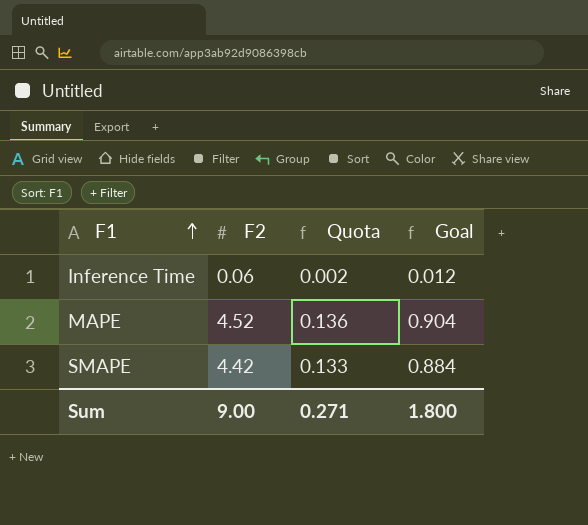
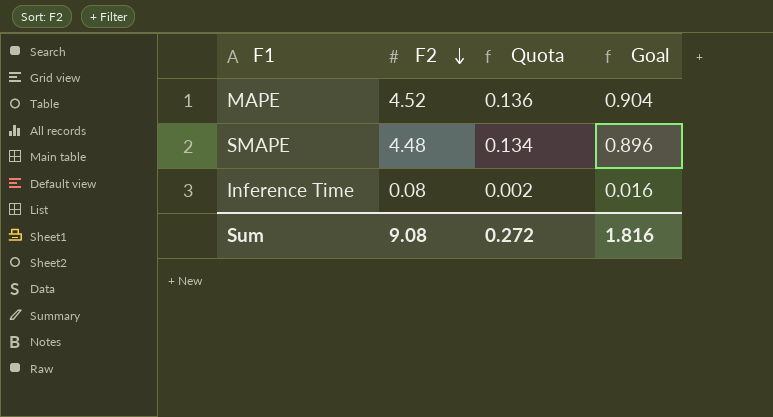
row order: F1 ascending -> F2 descending
SMAPE | F2: 4.42 -> 4.48
SMAPE | Quota: 0.133 -> 0.134
SMAPE | Goal: 0.884 -> 0.896
Inference Time | F2: 0.06 -> 0.08
Inference Time | Goal: 0.012 -> 0.016
Sum | F2: 9.00 -> 9.08
Sum | Quota: 0.271 -> 0.272
Sum | Goal: 1.800 -> 1.816

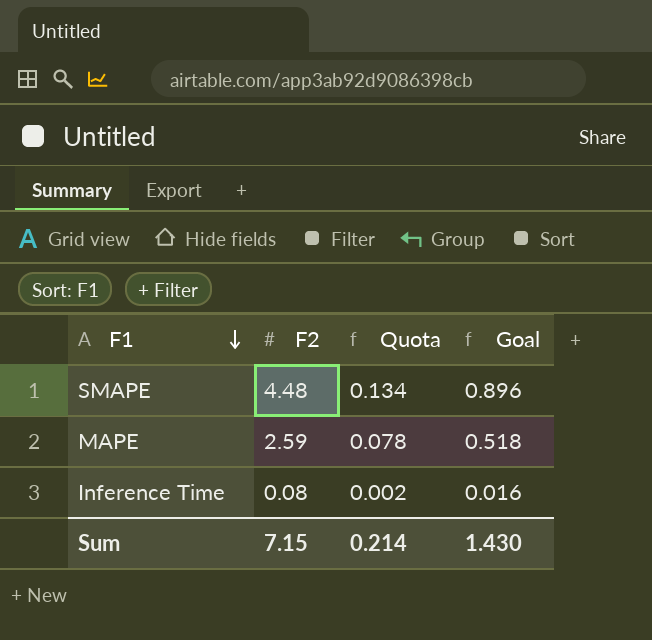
row order: F2 descending -> F1 descending
MAPE | F2: 4.52 -> 2.59
MAPE | Quota: 0.136 -> 0.078
MAPE | Goal: 0.904 -> 0.518
Sum | F2: 9.08 -> 7.15
Sum | Quota: 0.272 -> 0.214
Sum | Goal: 1.816 -> 1.430

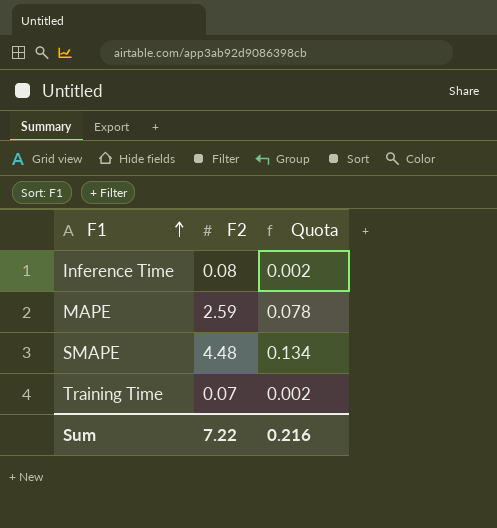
row order: F1 descending -> F1 ascending
column Goal | formula: [F2] * 0.2 -> none
row Training Time: none -> 0.07 | 0.002
Sum | F2: 7.15 -> 7.22
Sum | Quota: 0.214 -> 0.216

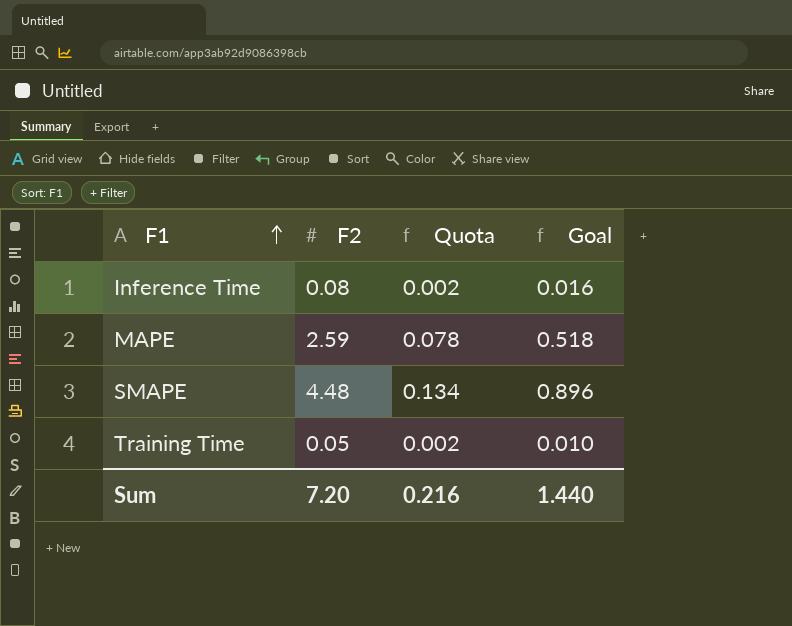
column Goal | formula: none -> [F2] * 0.2
Training Time | F2: 0.07 -> 0.05
Sum | F2: 7.22 -> 7.20

